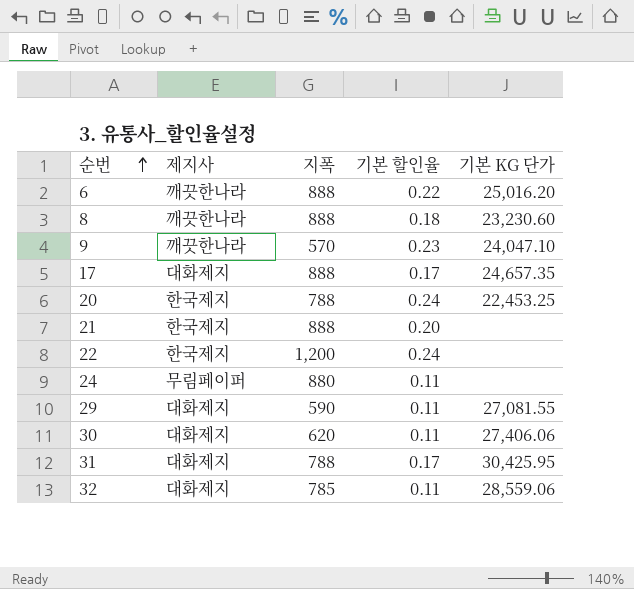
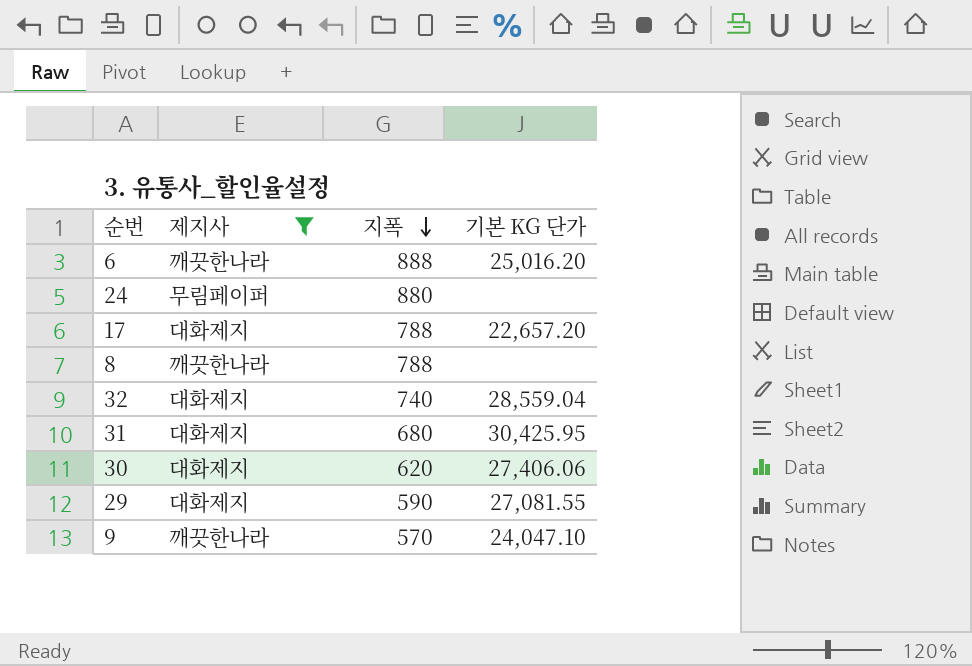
filter: none -> 제지사 != 한국제지
row order: 순번 ascending -> 지폭 descending
column 기본 할인율 | position: 4 -> none
17 | 지폭: 888 -> 788
17 | 기본 KG 단가: 24,657.35 -> 22,657.20
8 | 지폭: 888 -> 788
8 | 기본 KG 단가: 23,230.60 -> none
32 | 지폭: 785 -> 740
32 | 기본 KG 단가: 28,559.06 -> 28,559.04
31 | 지폭: 788 -> 680

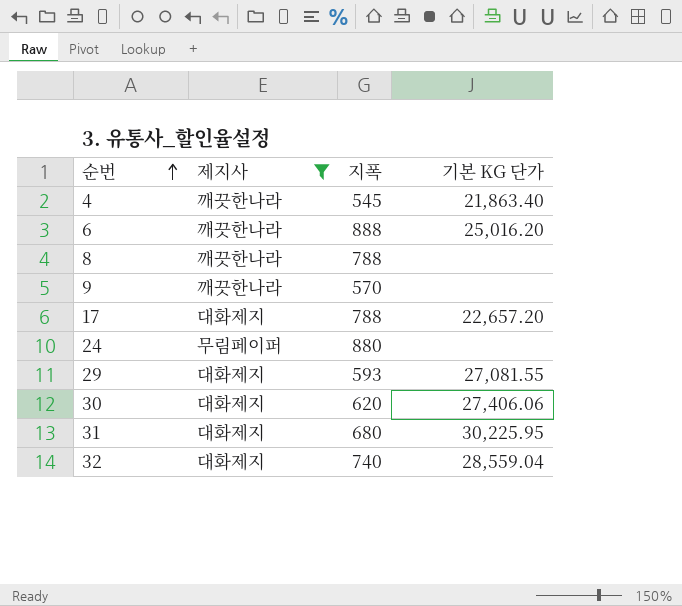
row order: 지폭 descending -> 순번 ascending
row 4: none -> 깨끗한나라 | 545 | 21,863.40
9 | 기본 KG 단가: 24,047.10 -> none
29 | 지폭: 590 -> 593
31 | 기본 KG 단가: 30,425.95 -> 30,225.95

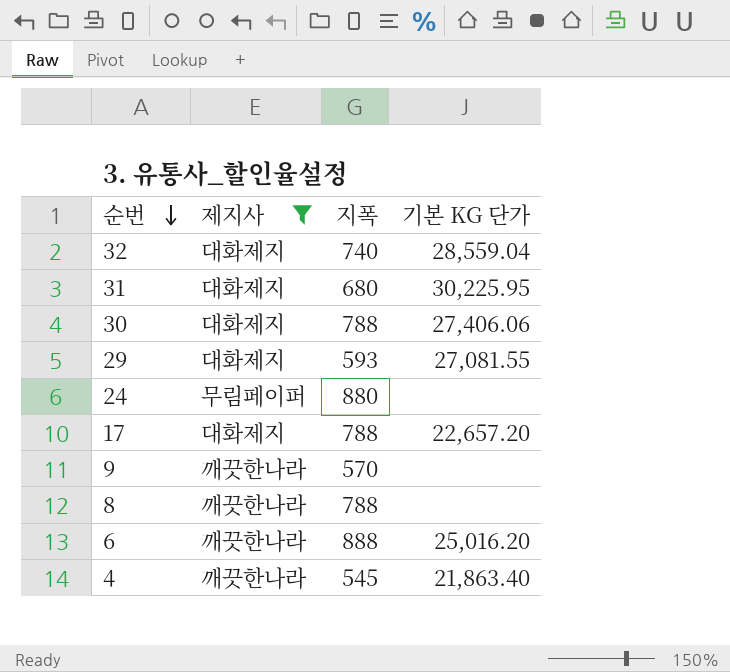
row order: 순번 ascending -> 순번 descending
30 | 지폭: 620 -> 788

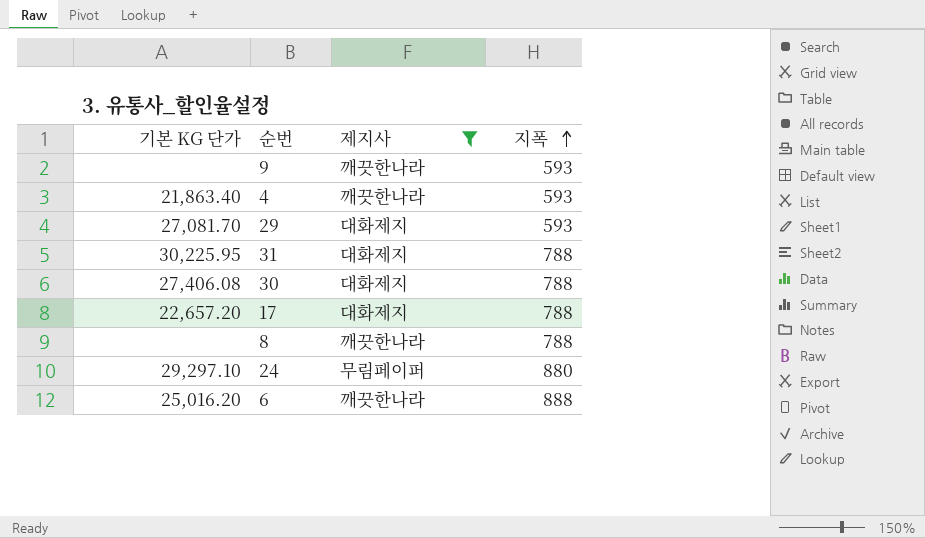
row order: 순번 descending -> 지폭 ascending
column 기본 KG 단가 | position: 4 -> 1
row 32: 대화제지 | 740 | 28,559.04 -> none
9 | 지폭: 570 -> 593
4 | 지폭: 545 -> 593
29 | 기본 KG 단가: 27,081.55 -> 27,081.70
31 | 지폭: 680 -> 788
30 | 기본 KG 단가: 27,406.06 -> 27,406.08
24 | 기본 KG 단가: none -> 29,297.10

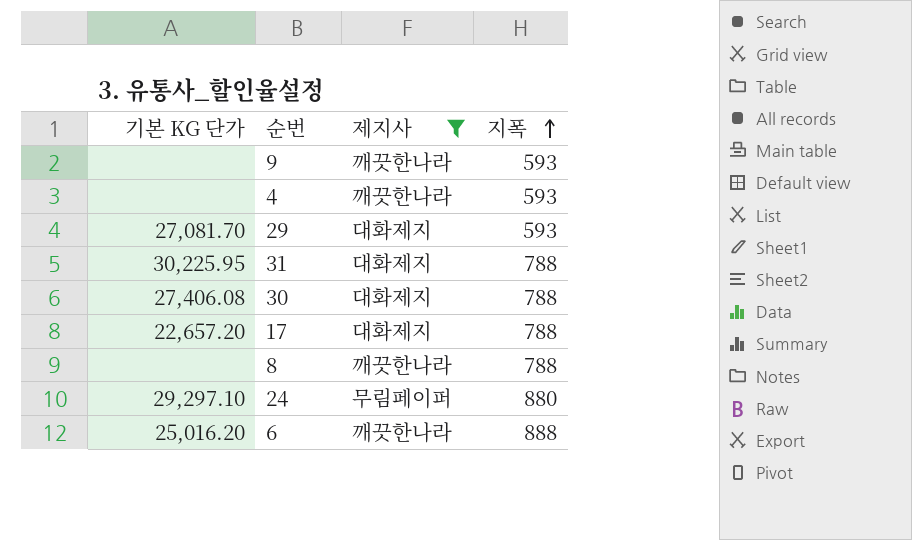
4 | 기본 KG 단가: 21,863.40 -> none

